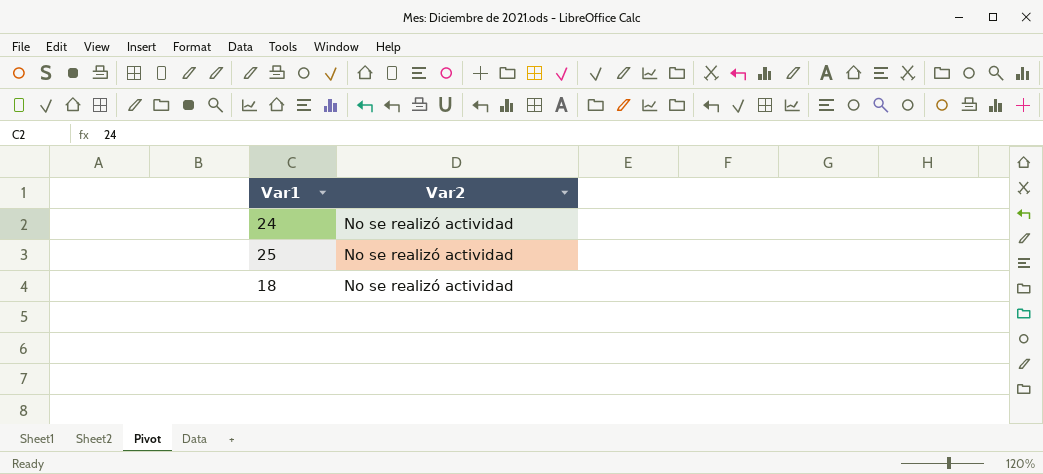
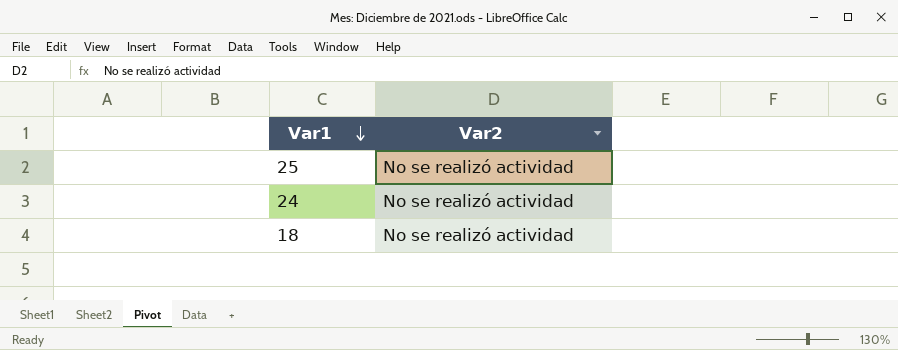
row order: none -> Var1 descending

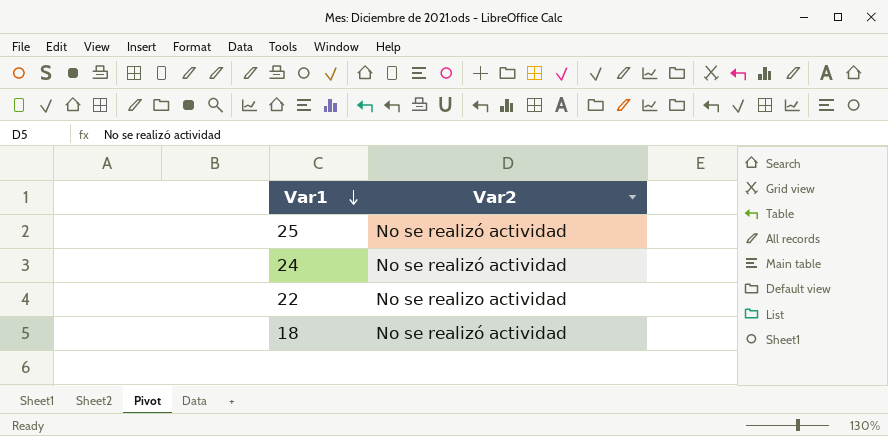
row 22: none -> No se realizo actividad

